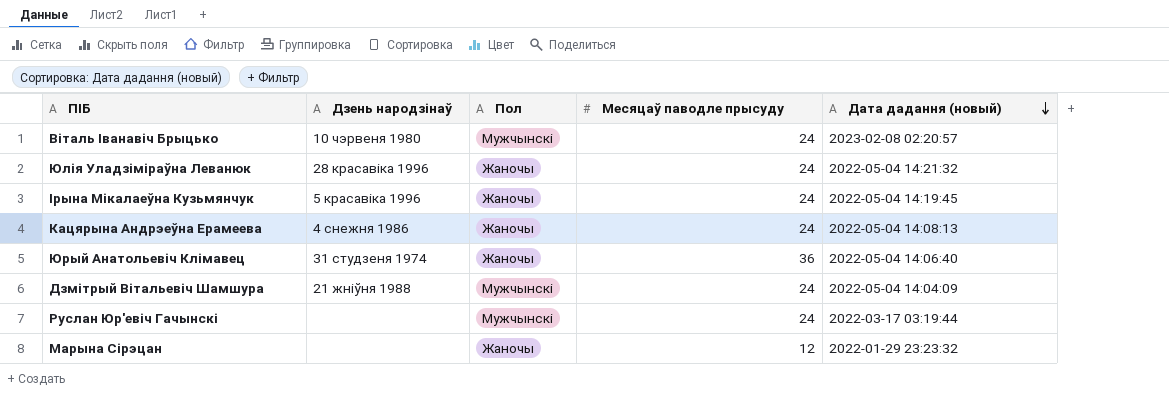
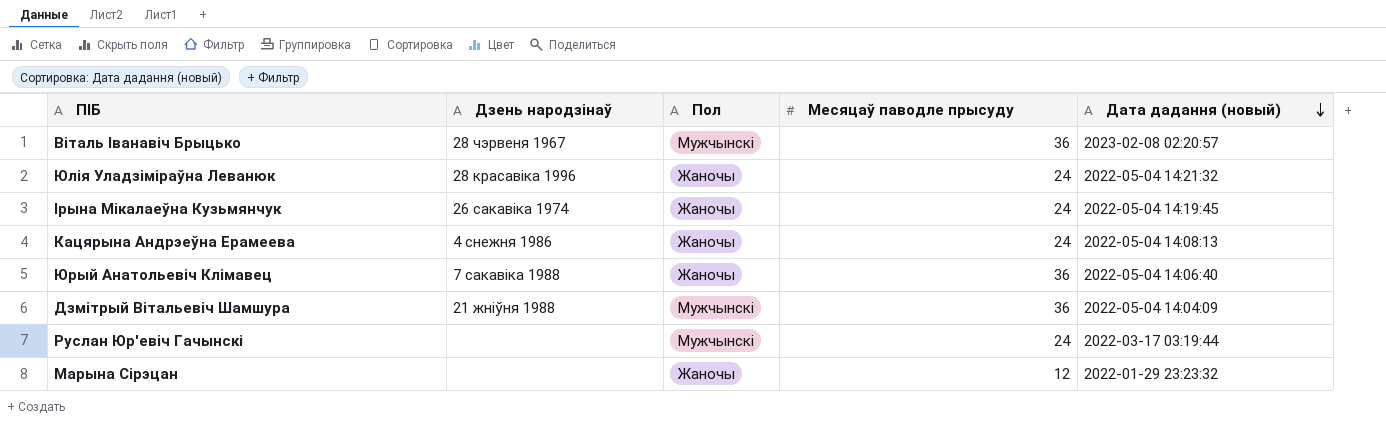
Віталь Іванавіч Брыцько | Дзень народзінаў: 10 чэрвеня 1980 -> 28 чэрвеня 1967
Віталь Іванавіч Брыцько | Месяцаў паводле прысуду: 24 -> 36
Ірына Мікалаеўна Кузьмянчук | Дзень народзінаў: 5 красавіка 1996 -> 26 сакавіка 1974
Юрый Анатольевіч Клімавец | Дзень народзінаў: 31 студзеня 1974 -> 7 сакавіка 1988
Дзмітрый Вітальевіч Шамшура | Месяцаў паводле прысуду: 24 -> 36

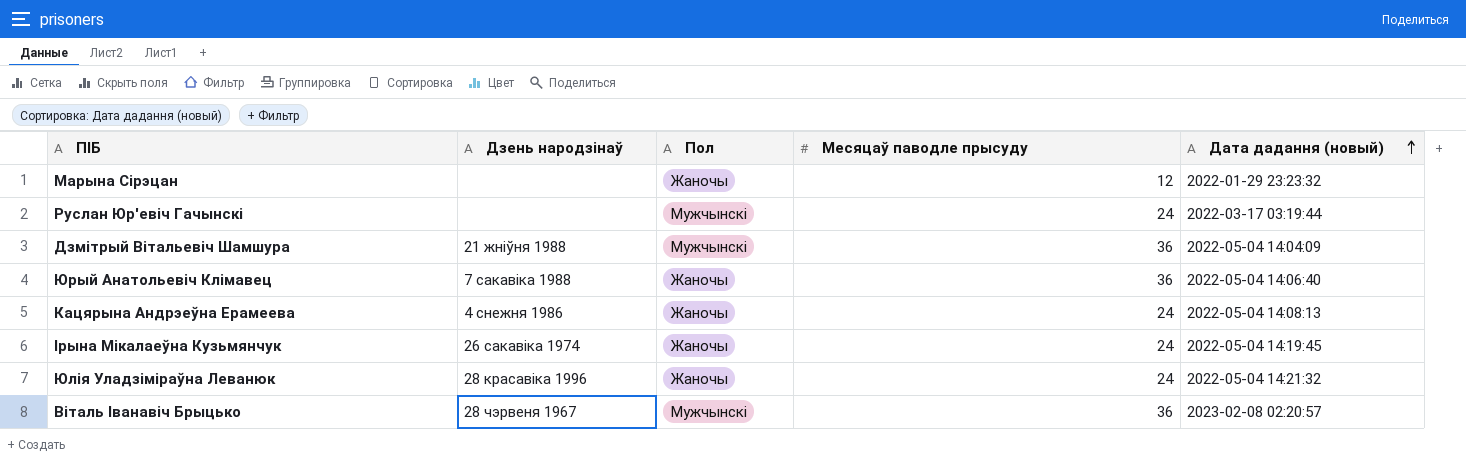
row order: Дата дадання (новый) descending -> Дата дадання (новый) ascending

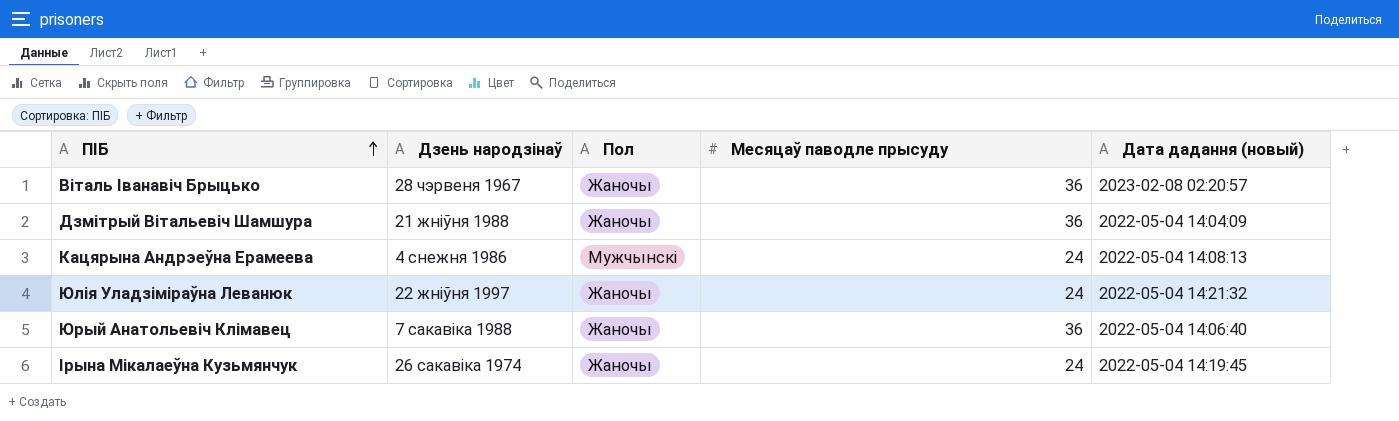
row order: Дата дадання (новый) ascending -> ПІБ ascending
row Марына Сірэцан: none | Жаночы | 12 | 2022-01-29 23:23:32 -> none
row Руслан Юр'евіч Гачынскі: none | Мужчынскі | 24 | 2022-03-17 03:19:44 -> none
Віталь Іванавіч Брыцько | Пол: Мужчынскі -> Жаночы
Дзмітрый Вітальевіч Шамшура | Пол: Мужчынскі -> Жаночы
Кацярына Андрэеўна Ерамеева | Пол: Жаночы -> Мужчынскі
Юлія Уладзіміраўна Леванюк | Дзень народзінаў: 28 красавіка 1996 -> 22 жніўня 1997

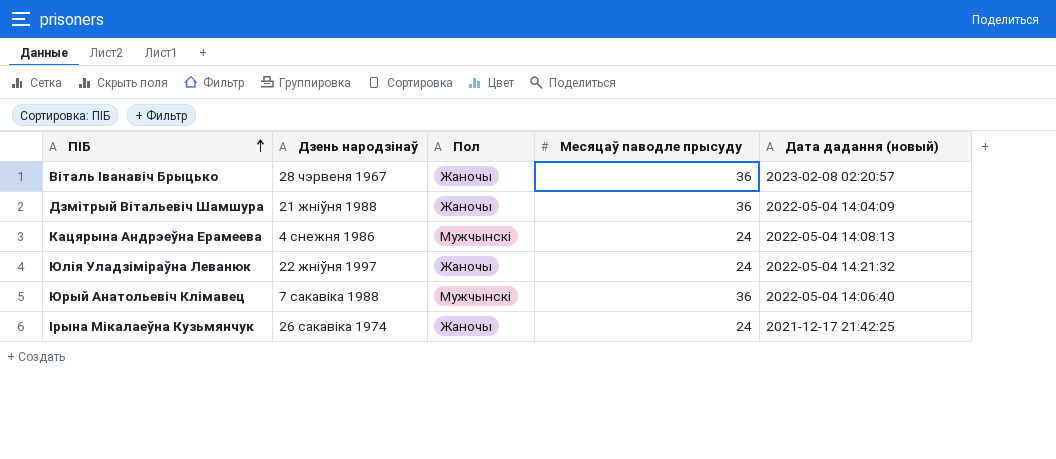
Юрый Анатольевіч Клімавец | Пол: Жаночы -> Мужчынскі
Ірына Мікалаеўна Кузьмянчук | Дата дадання (новый): 2022-05-04 14:19:45 -> 2021-12-17 21:42:25

